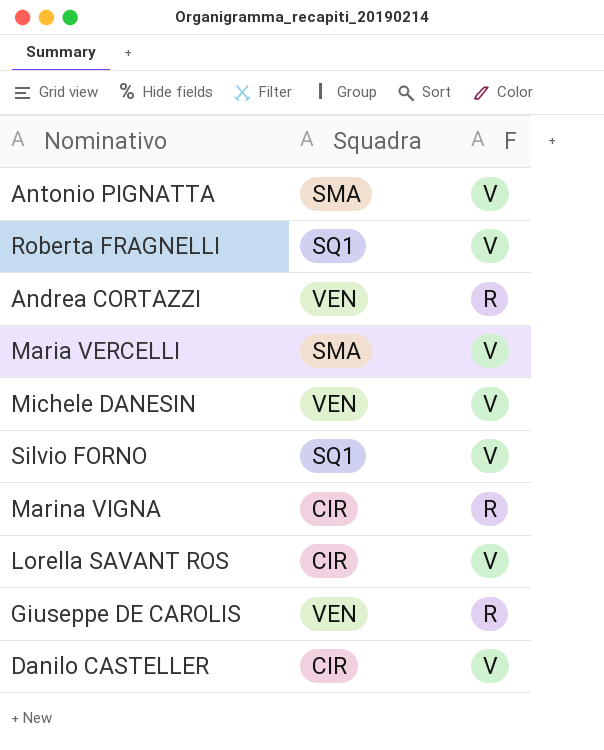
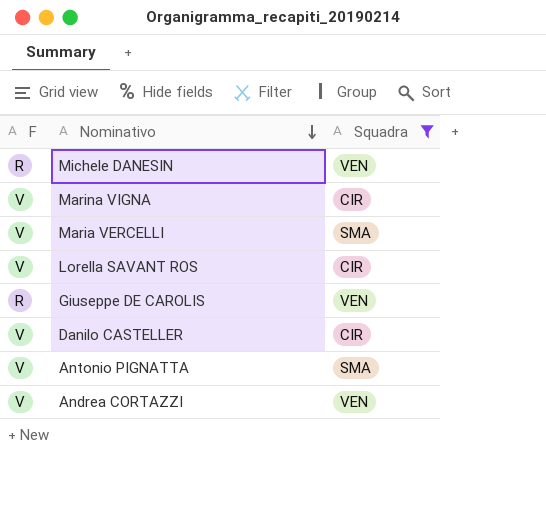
filter: none -> Squadra != SQ1
row order: none -> Nominativo descending
column F | position: 3 -> 1
Michele DANESIN | F: V -> R
Marina VIGNA | F: R -> V
Andrea CORTAZZI | F: R -> V

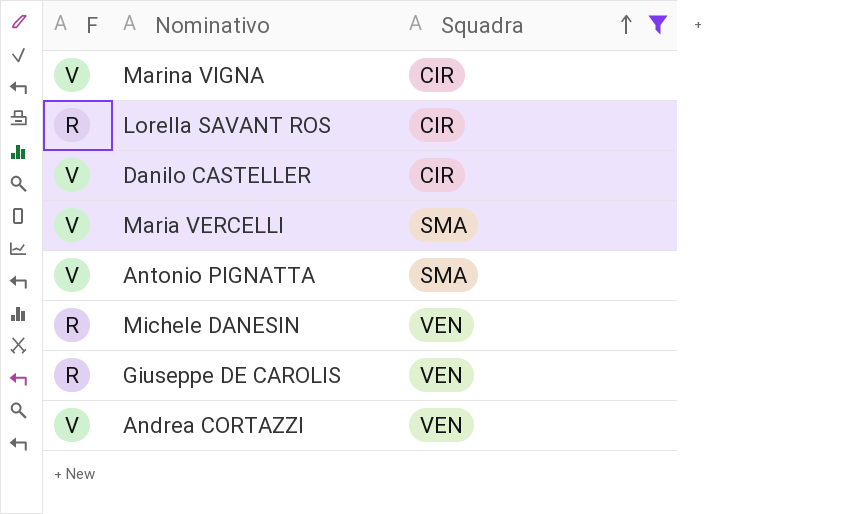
row order: Nominativo descending -> Squadra ascending
Lorella SAVANT ROS | F: V -> R

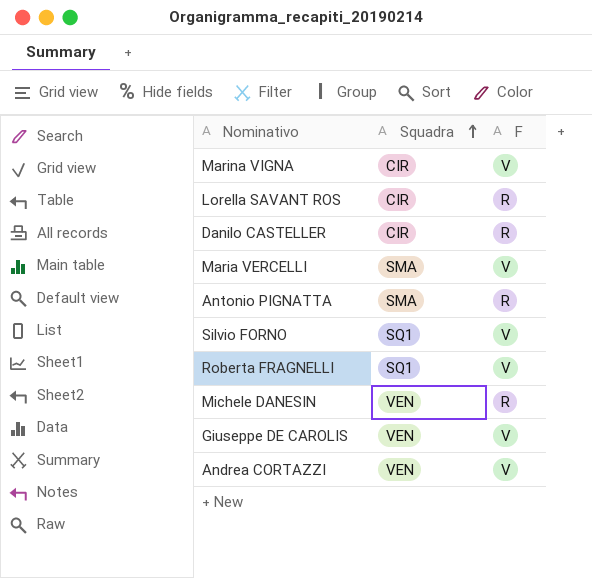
filter: Squadra != SQ1 -> none
column F | position: 1 -> 3
Danilo CASTELLER | F: V -> R
Antonio PIGNATTA | F: V -> R
Giuseppe DE CAROLIS | F: R -> V

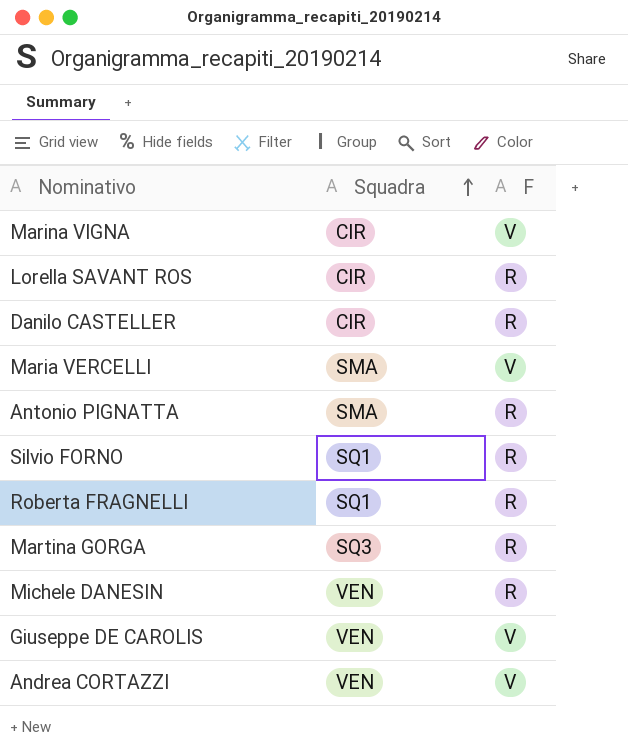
Silvio FORNO | F: V -> R
Roberta FRAGNELLI | F: V -> R
row Martina GORGA: none -> SQ3 | R

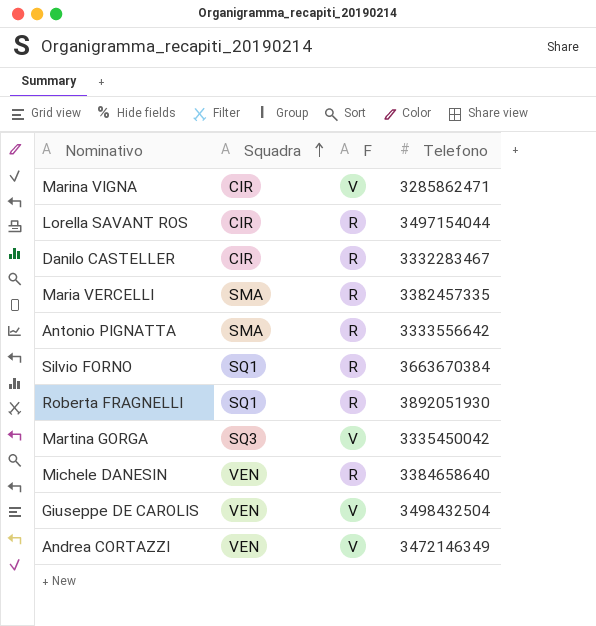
column Telefono | position: none -> 4
Maria VERCELLI | F: V -> R
Martina GORGA | F: R -> V

